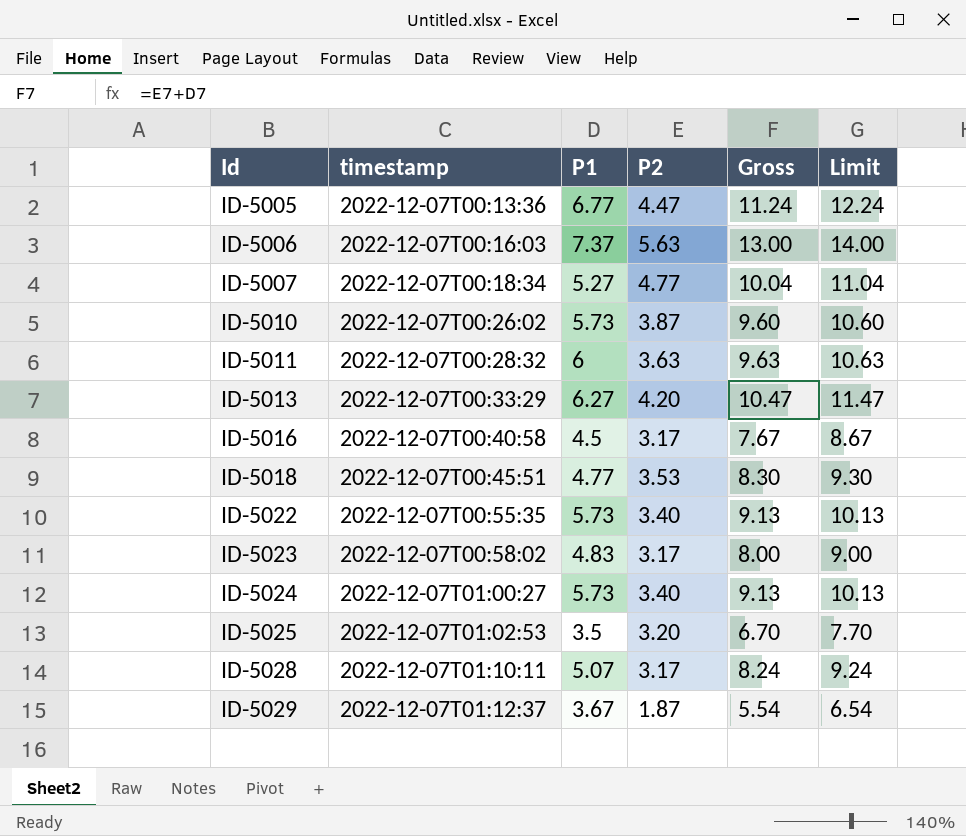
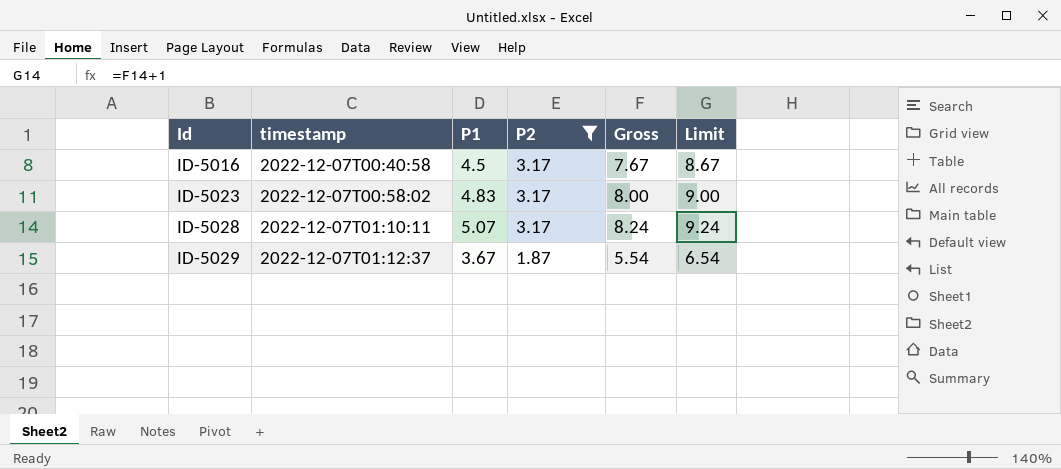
filter: none -> P2 <= 3.17

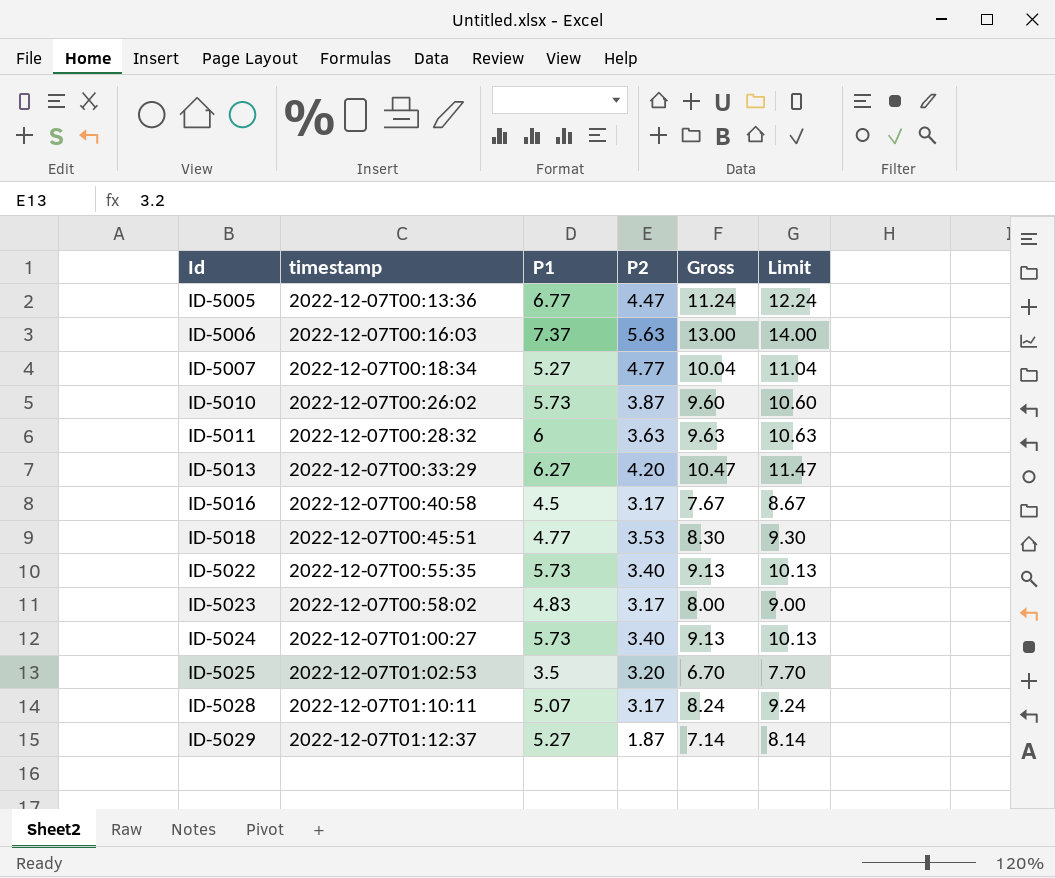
filter: P2 <= 3.17 -> none
ID-5029 | P1: 3.67 -> 5.27
ID-5029 | Gross: 5.54 -> 7.14
ID-5029 | Limit: 6.54 -> 8.14

